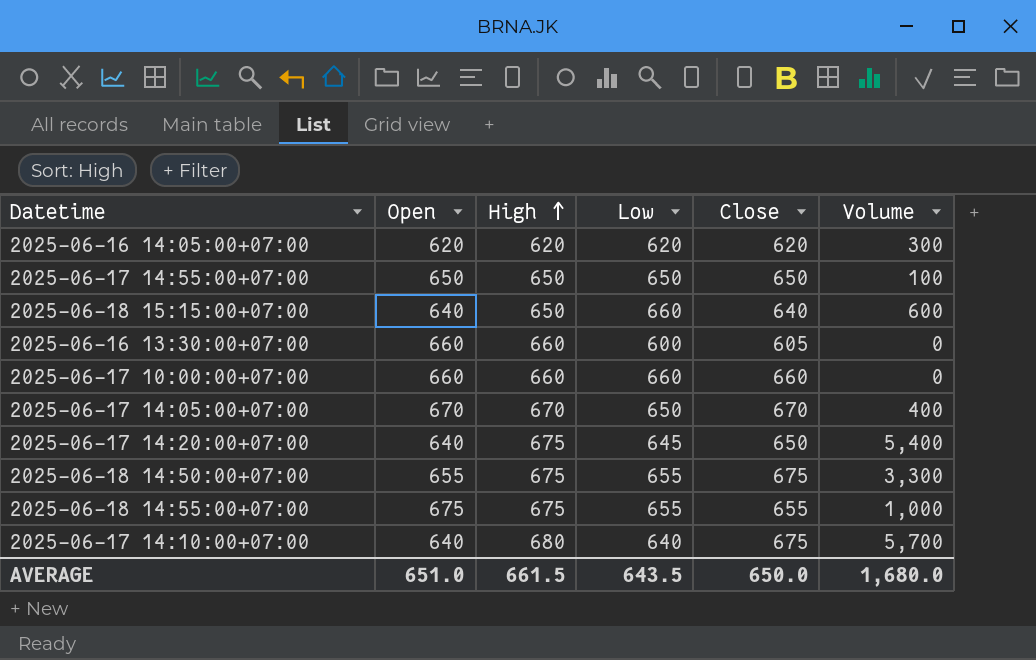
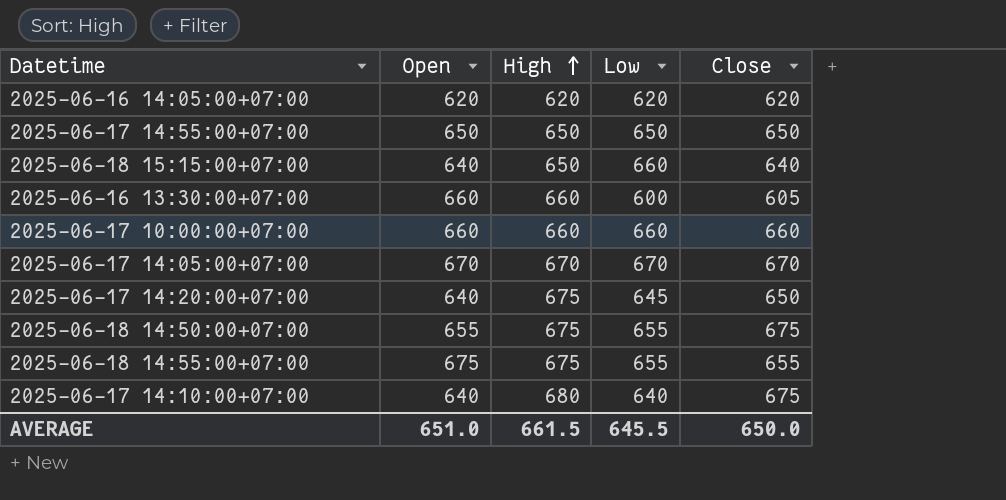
column Volume | position: 6 -> none
2025-06-17 14:05:00+07:00 | Low: 650 -> 670
AVERAGE | Low: 643.5 -> 645.5

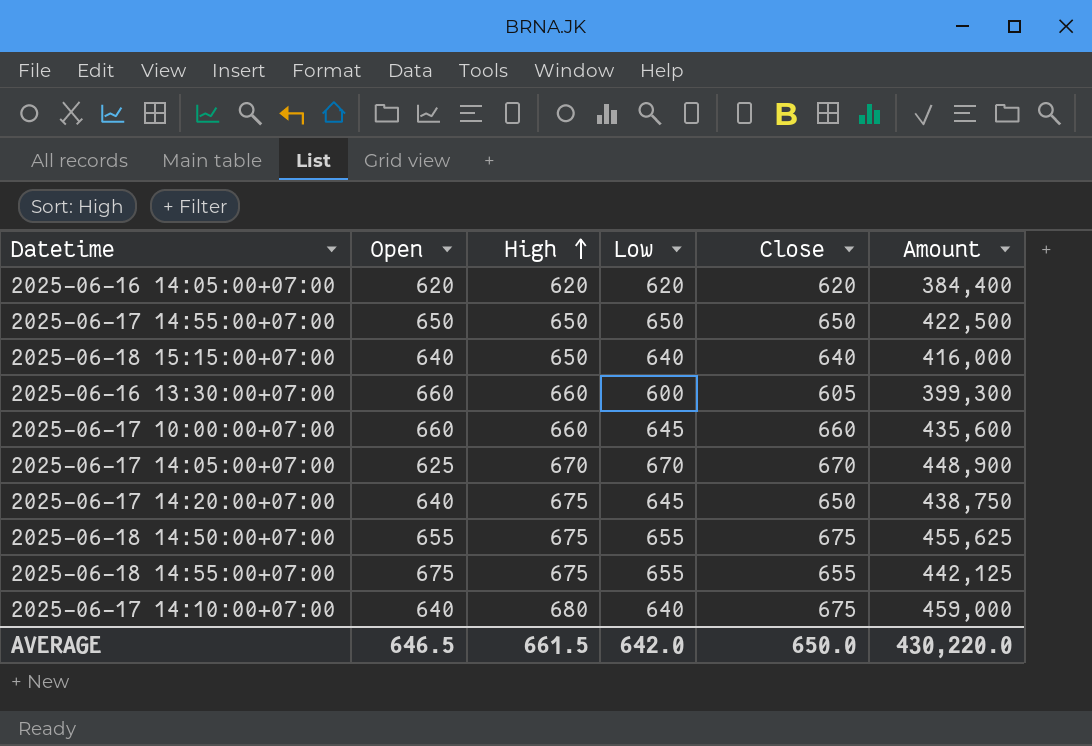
column Amount | formula: none -> [High] * [Close]
2025-06-18 15:15:00+07:00 | Low: 660 -> 640
2025-06-17 10:00:00+07:00 | Low: 660 -> 645
2025-06-17 14:05:00+07:00 | Open: 670 -> 625
AVERAGE | Open: 651.0 -> 646.5
AVERAGE | Low: 645.5 -> 642.0

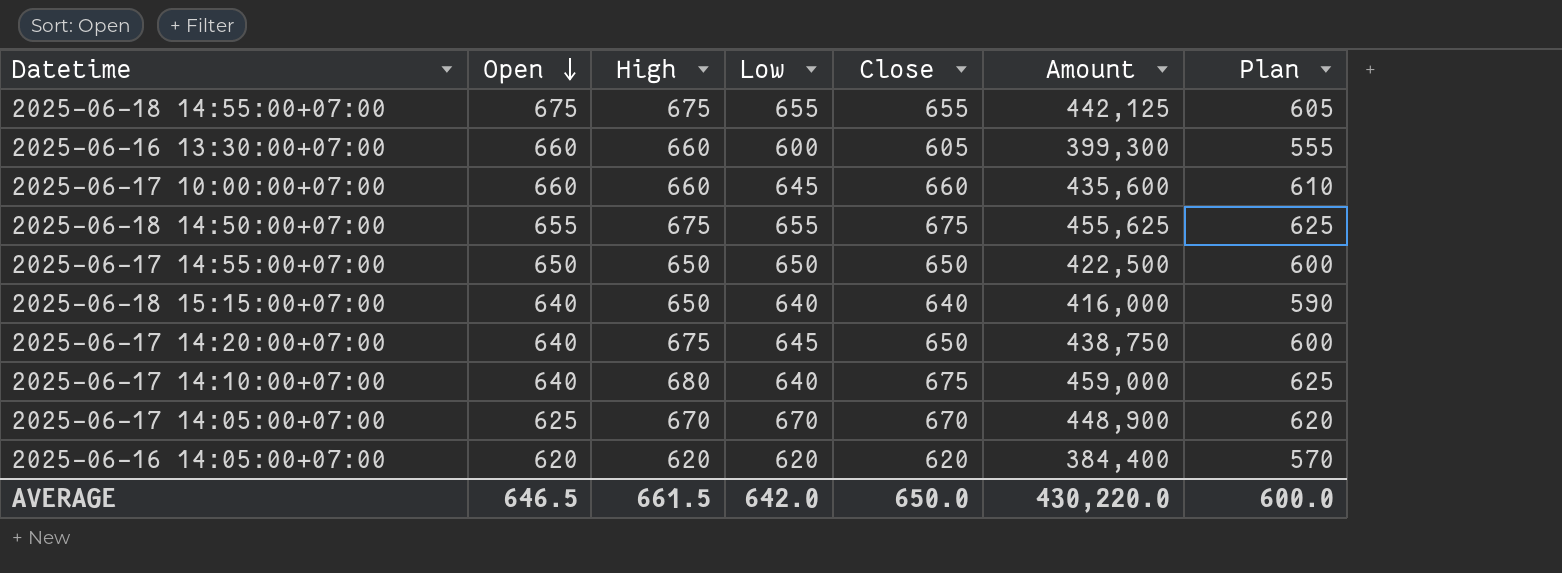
row order: High ascending -> Open descending
column Plan | formula: none -> [Close] - 50

